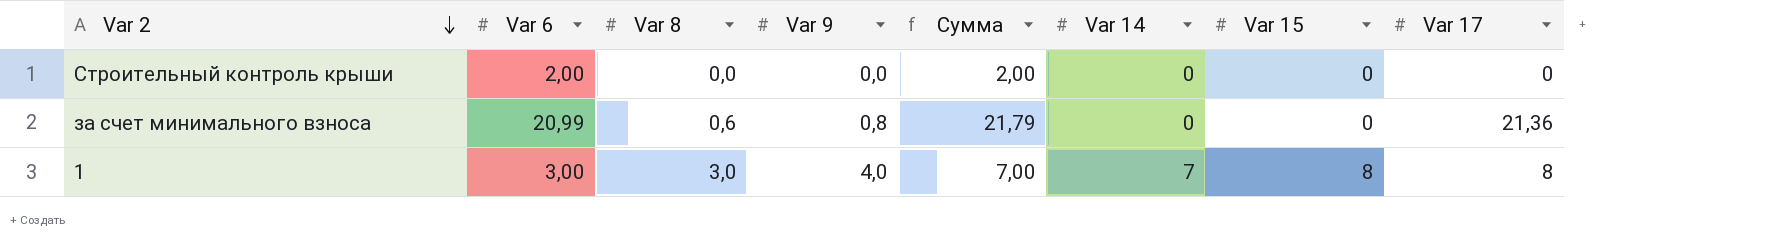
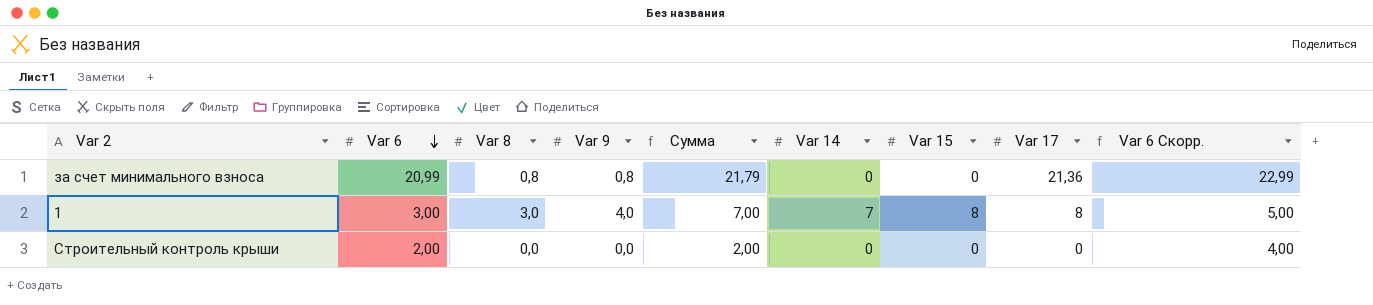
row order: Var 2 descending -> Var 6 descending
column Var 6 Скорр. | formula: none -> [Var 6] + 2
за счет минимального взноса | Var 8: 0,6 -> 0,8

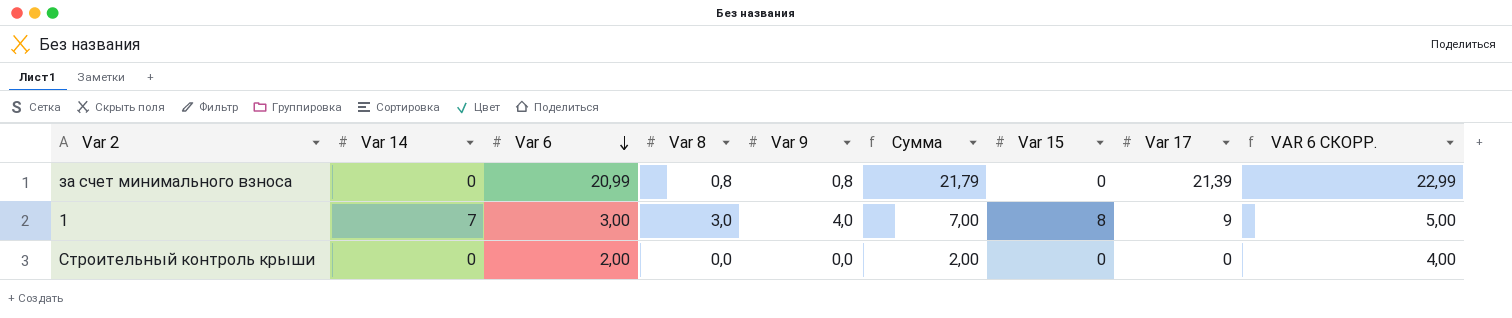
column Var 14 | position: 6 -> 2
column name: Var 6 Скорр. -> VAR 6 СКОРР.
за счет минимального взноса | Var 17: 21,36 -> 21,39
1 | Var 17: 8 -> 9

